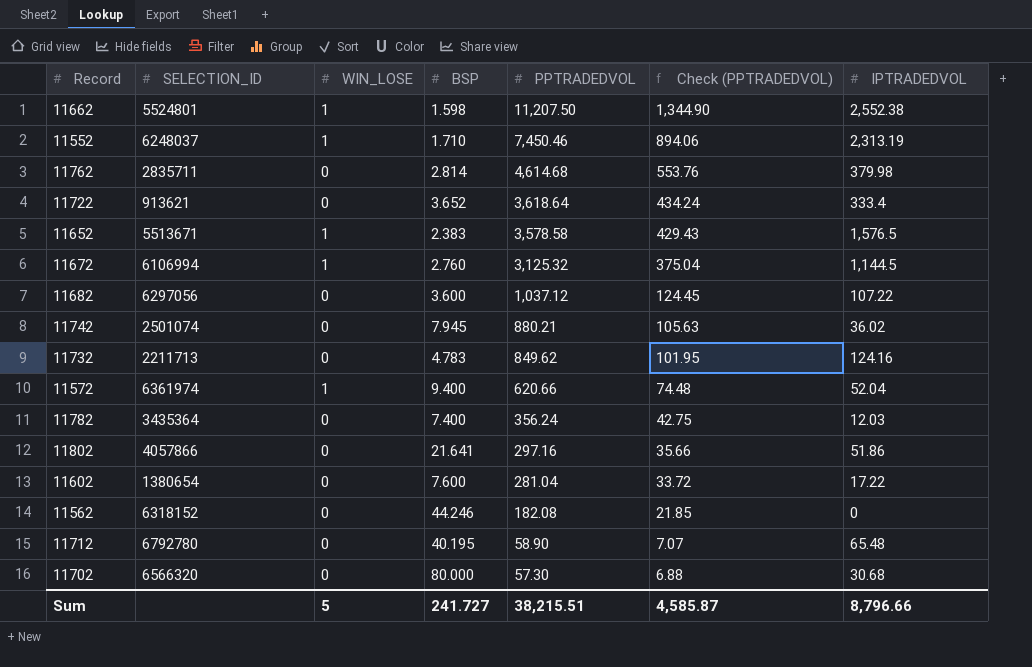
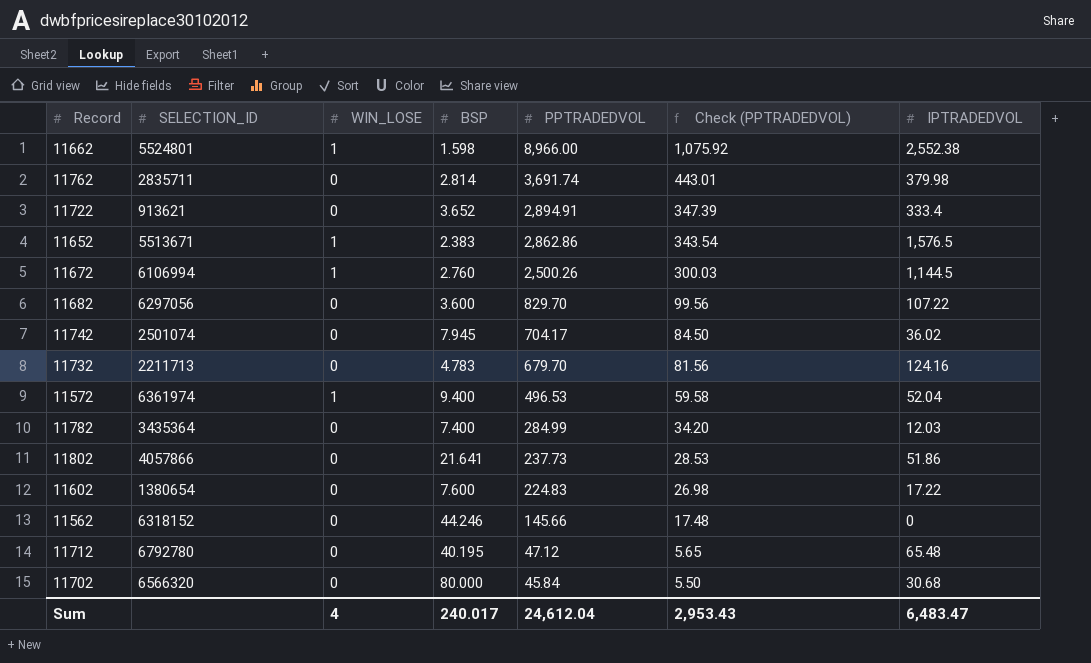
row 11552: 6248037 | 1 | 1.710 | 7,450.46 | 894.06 | 2,313.19 -> none
11662 | PPTRADEDVOL: 11,207.50 -> 8,966.00
11662 | Check (PPTRADEDVOL): 1,344.90 -> 1,075.92
11762 | PPTRADEDVOL: 4,614.68 -> 3,691.74
11762 | Check (PPTRADEDVOL): 553.76 -> 443.01
11722 | PPTRADEDVOL: 3,618.64 -> 2,894.91
11722 | Check (PPTRADEDVOL): 434.24 -> 347.39
11652 | PPTRADEDVOL: 3,578.58 -> 2,862.86
11652 | Check (PPTRADEDVOL): 429.43 -> 343.54
11672 | PPTRADEDVOL: 3,125.32 -> 2,500.26
11672 | Check (PPTRADEDVOL): 375.04 -> 300.03
11682 | PPTRADEDVOL: 1,037.12 -> 829.70
11682 | Check (PPTRADEDVOL): 124.45 -> 99.56
11742 | PPTRADEDVOL: 880.21 -> 704.17
11742 | Check (PPTRADEDVOL): 105.63 -> 84.50
11732 | PPTRADEDVOL: 849.62 -> 679.70
11732 | Check (PPTRADEDVOL): 101.95 -> 81.56
11572 | PPTRADEDVOL: 620.66 -> 496.53
11572 | Check (PPTRADEDVOL): 74.48 -> 59.58
11782 | PPTRADEDVOL: 356.24 -> 284.99
11782 | Check (PPTRADEDVOL): 42.75 -> 34.20
11802 | PPTRADEDVOL: 297.16 -> 237.73
11802 | Check (PPTRADEDVOL): 35.66 -> 28.53
11602 | PPTRADEDVOL: 281.04 -> 224.83
11602 | Check (PPTRADEDVOL): 33.72 -> 26.98
11562 | PPTRADEDVOL: 182.08 -> 145.66
11562 | Check (PPTRADEDVOL): 21.85 -> 17.48
11712 | PPTRADEDVOL: 58.90 -> 47.12
11712 | Check (PPTRADEDVOL): 7.07 -> 5.65
11702 | PPTRADEDVOL: 57.30 -> 45.84
11702 | Check (PPTRADEDVOL): 6.88 -> 5.50
Sum | WIN_LOSE: 5 -> 4
Sum | BSP: 241.727 -> 240.017
Sum | PPTRADEDVOL: 38,215.51 -> 24,612.04
Sum | Check (PPTRADEDVOL): 4,585.87 -> 2,953.43
Sum | IPTRADEDVOL: 8,796.66 -> 6,483.47

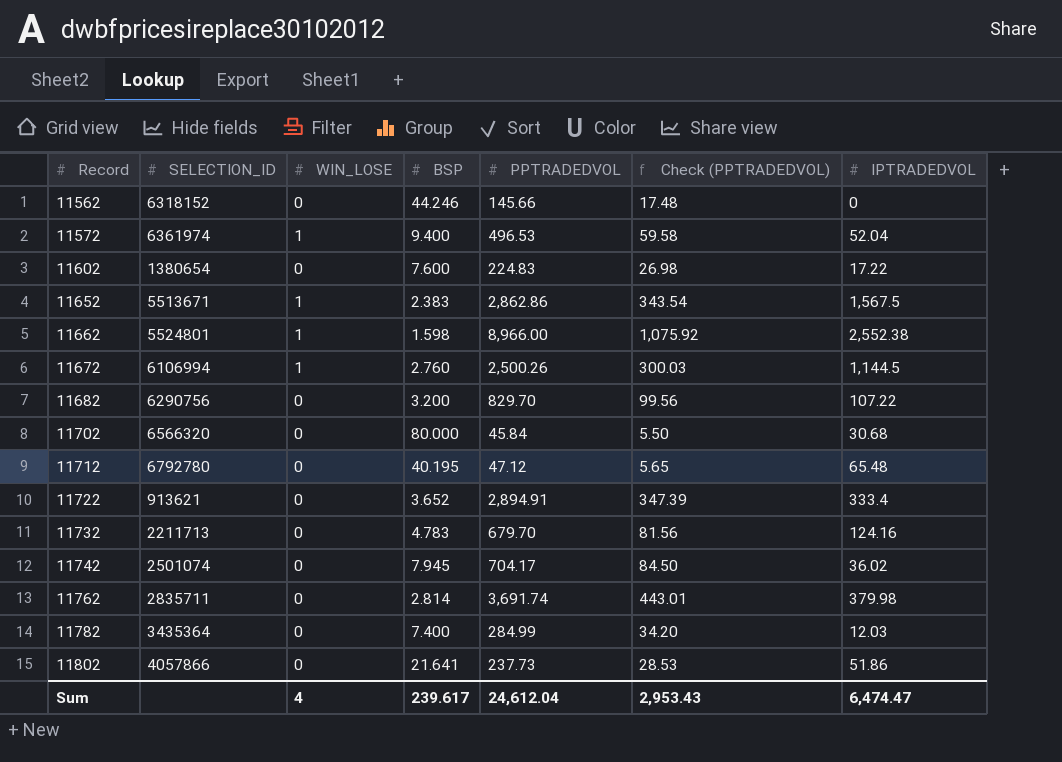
row order: PPTRADEDVOL descending -> Record ascending
11652 | IPTRADEDVOL: 1,576.5 -> 1,567.5
11682 | SELECTION_ID: 6297056 -> 6290756
11682 | BSP: 3.600 -> 3.200
Sum | BSP: 240.017 -> 239.617
Sum | IPTRADEDVOL: 6,483.47 -> 6,474.47

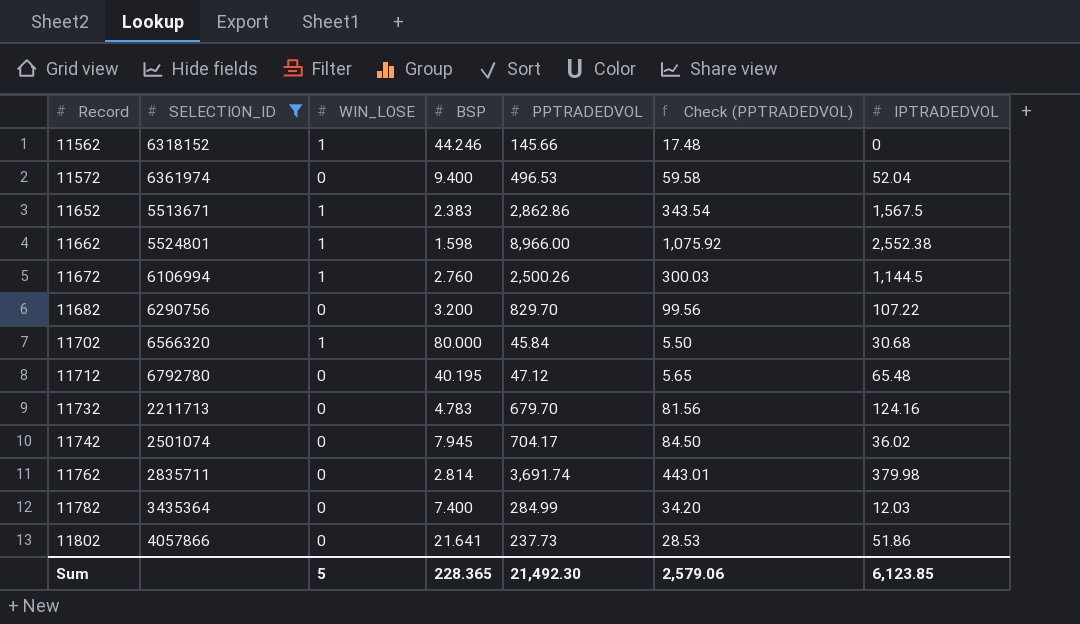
filter: none -> SELECTION_ID >= 2211713
11562 | WIN_LOSE: 0 -> 1
11572 | WIN_LOSE: 1 -> 0
11702 | WIN_LOSE: 0 -> 1
Sum | WIN_LOSE: 4 -> 5
Sum | BSP: 239.617 -> 228.365
Sum | PPTRADEDVOL: 24,612.04 -> 21,492.30
Sum | Check (PPTRADEDVOL): 2,953.43 -> 2,579.06
Sum | IPTRADEDVOL: 6,474.47 -> 6,123.85

